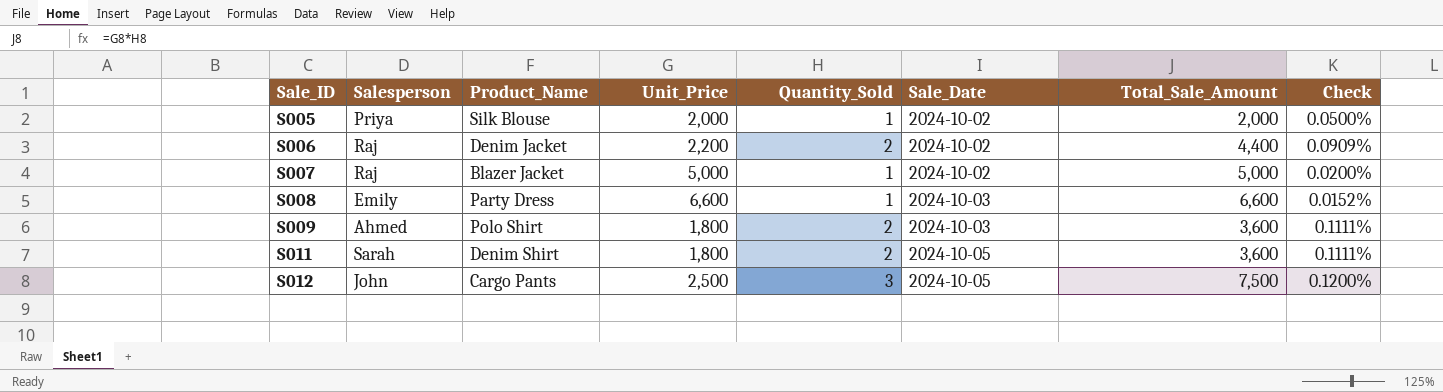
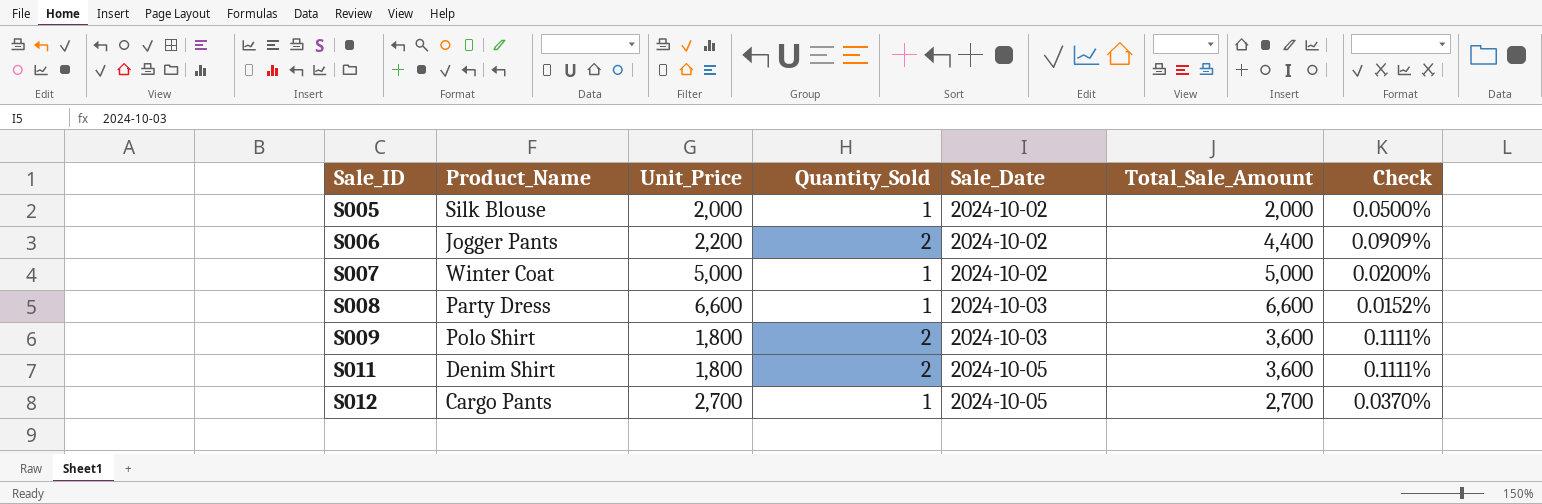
column Salesperson | position: 2 -> none
S006 | Product_Name: Denim Jacket -> Jogger Pants
S007 | Product_Name: Blazer Jacket -> Winter Coat
S012 | Unit_Price: 2,500 -> 2,700
S012 | Quantity_Sold: 3 -> 1
S012 | Total_Sale_Amount: 7,500 -> 2,700
S012 | Check: 0.1200% -> 0.0370%

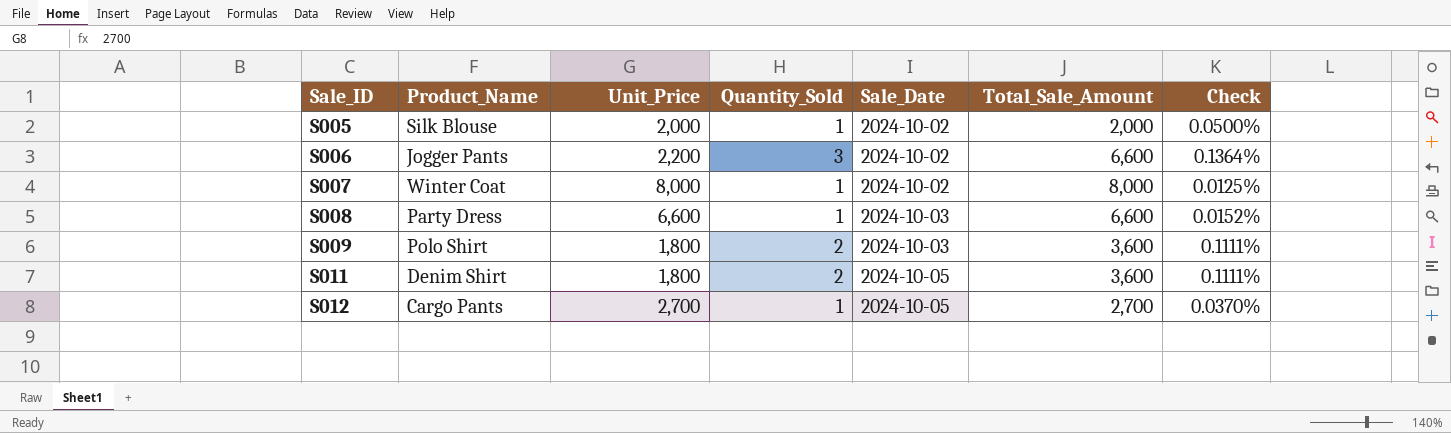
S006 | Quantity_Sold: 2 -> 3
S006 | Total_Sale_Amount: 4,400 -> 6,600
S006 | Check: 0.0909% -> 0.1364%
S007 | Unit_Price: 5,000 -> 8,000
S007 | Total_Sale_Amount: 5,000 -> 8,000
S007 | Check: 0.0200% -> 0.0125%

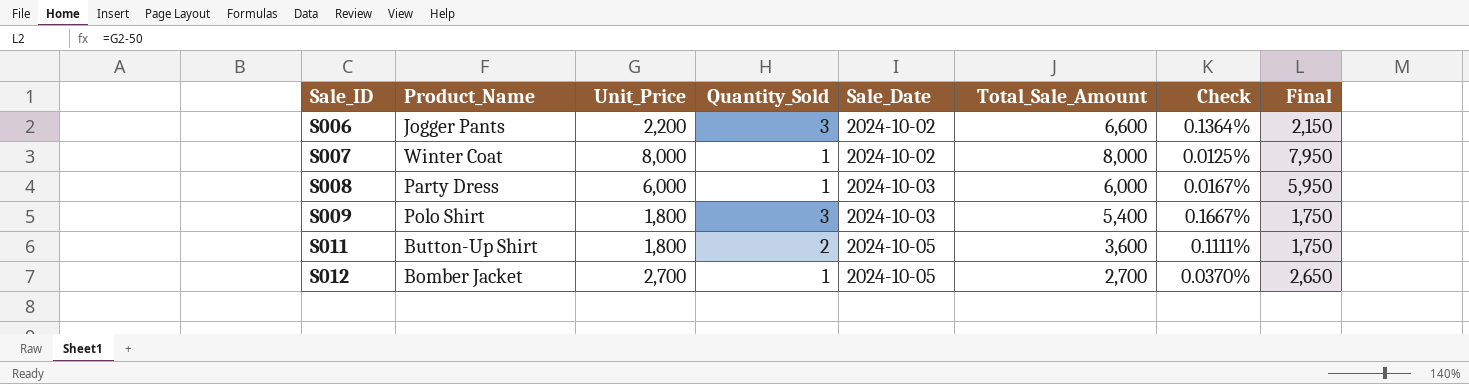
column Final | formula: none -> [Unit_Price] - 50
row S005: Silk Blouse | 2,000 | 1 | 2024-10-02 | 2,000 | 0.0500% -> none
S008 | Unit_Price: 6,600 -> 6,000
S008 | Total_Sale_Amount: 6,600 -> 6,000
S008 | Check: 0.0152% -> 0.0167%
S009 | Quantity_Sold: 2 -> 3
S009 | Total_Sale_Amount: 3,600 -> 5,400
S009 | Check: 0.1111% -> 0.1667%
S011 | Product_Name: Denim Shirt -> Button-Up Shirt
S012 | Product_Name: Cargo Pants -> Bomber Jacket

